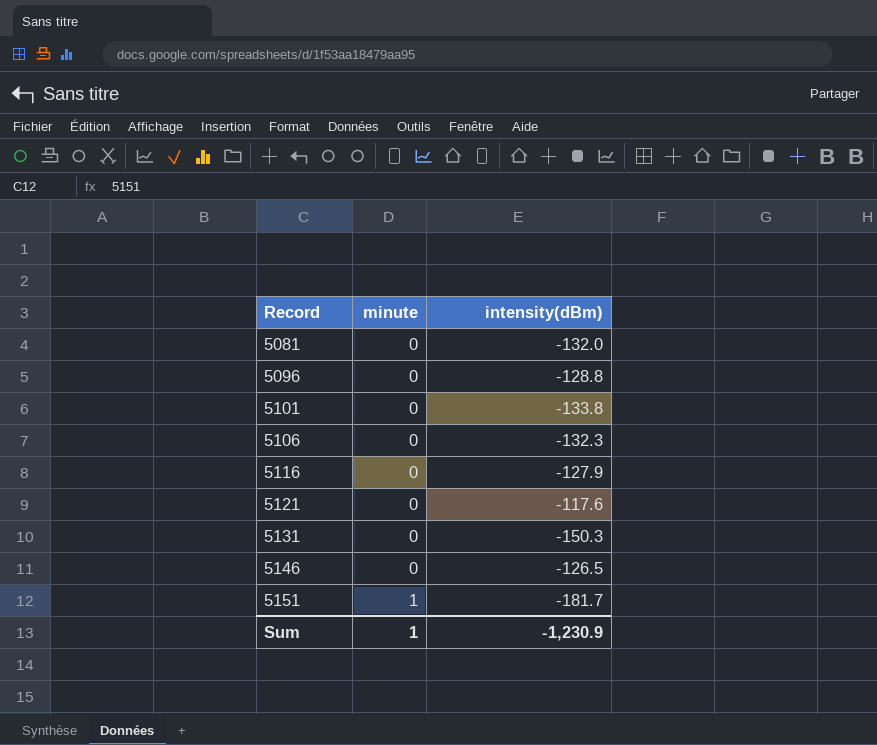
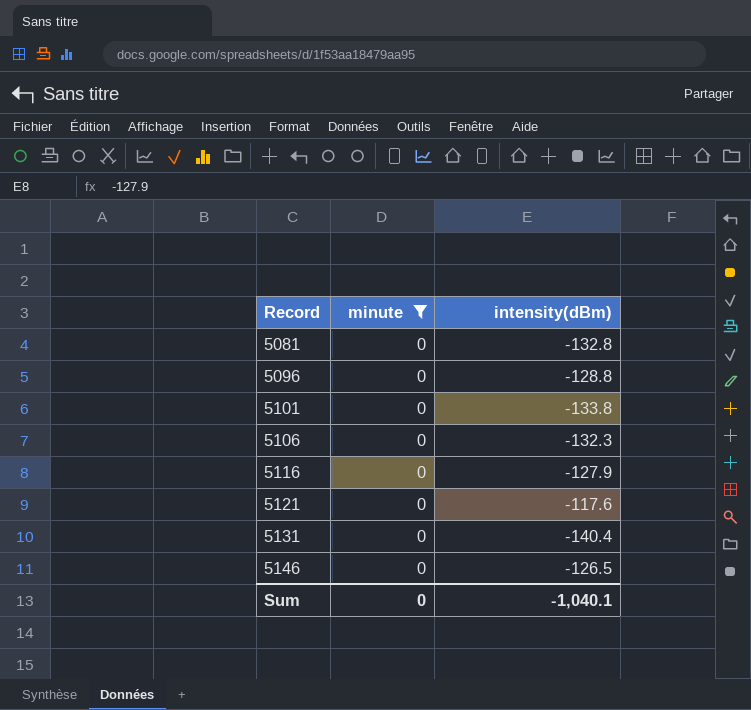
filter: none -> minute = 0
5081 | intensity(dBm): -132.0 -> -132.8
5131 | intensity(dBm): -150.3 -> -140.4
Sum | minute: 1 -> 0
Sum | intensity(dBm): -1,230.9 -> -1,040.1

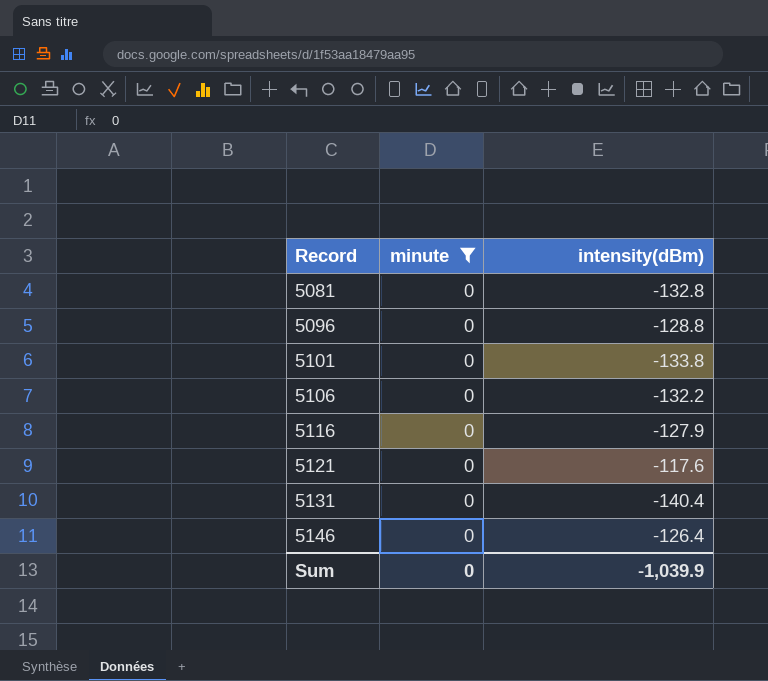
5106 | intensity(dBm): -132.3 -> -132.2
5146 | intensity(dBm): -126.5 -> -126.4
Sum | intensity(dBm): -1,040.1 -> -1,039.9

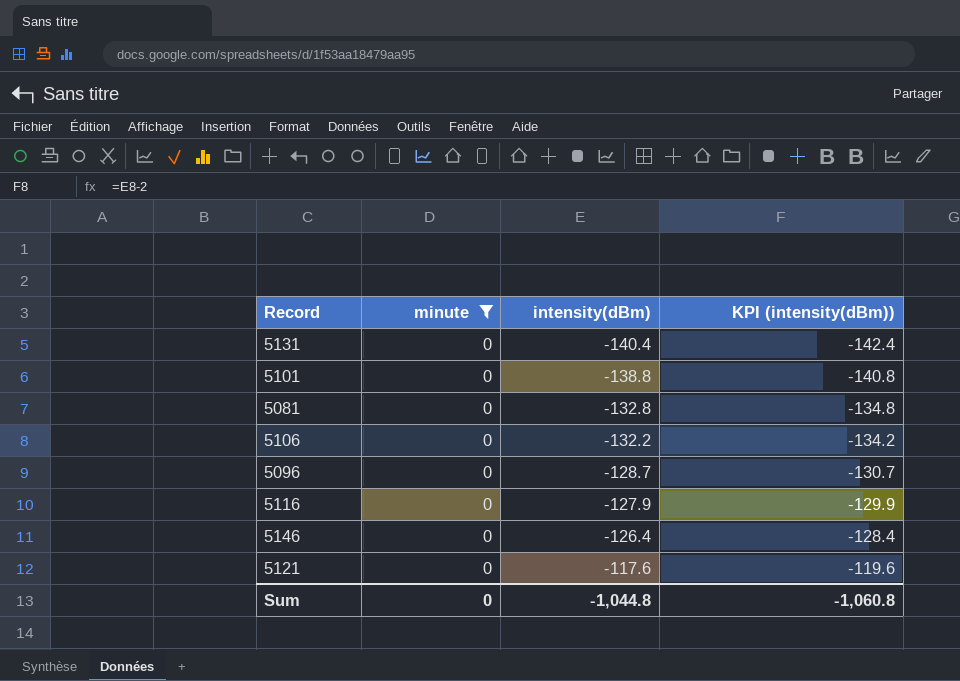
row order: Record ascending -> intensity(dBm) ascending
column KPI (intensity(dBm)) | formula: none -> [intensity(dBm)] - 2
5101 | intensity(dBm): -133.8 -> -138.8
5096 | intensity(dBm): -128.8 -> -128.7
Sum | intensity(dBm): -1,039.9 -> -1,044.8

